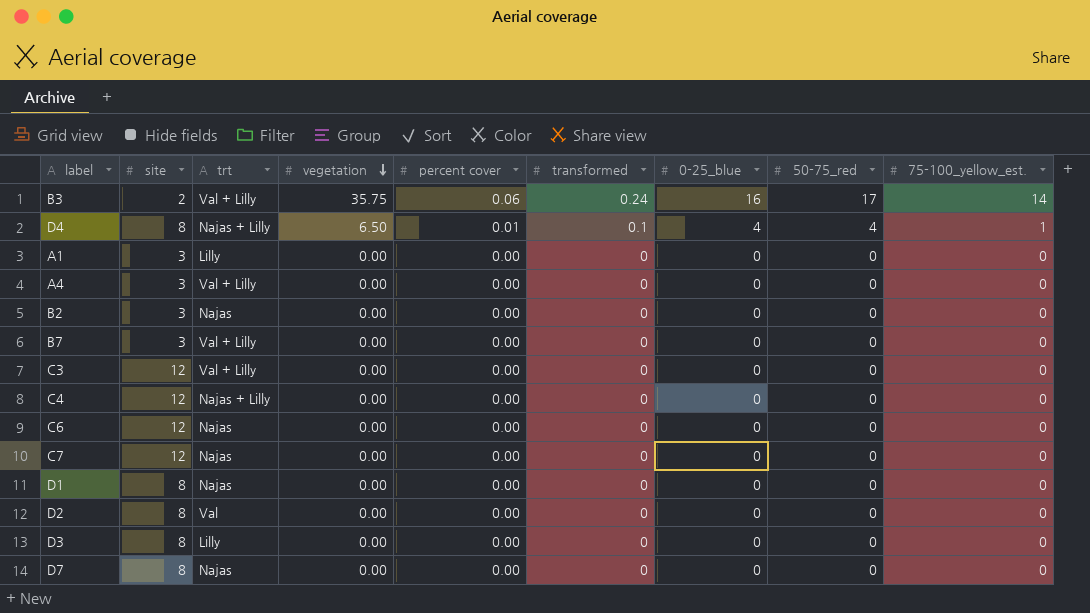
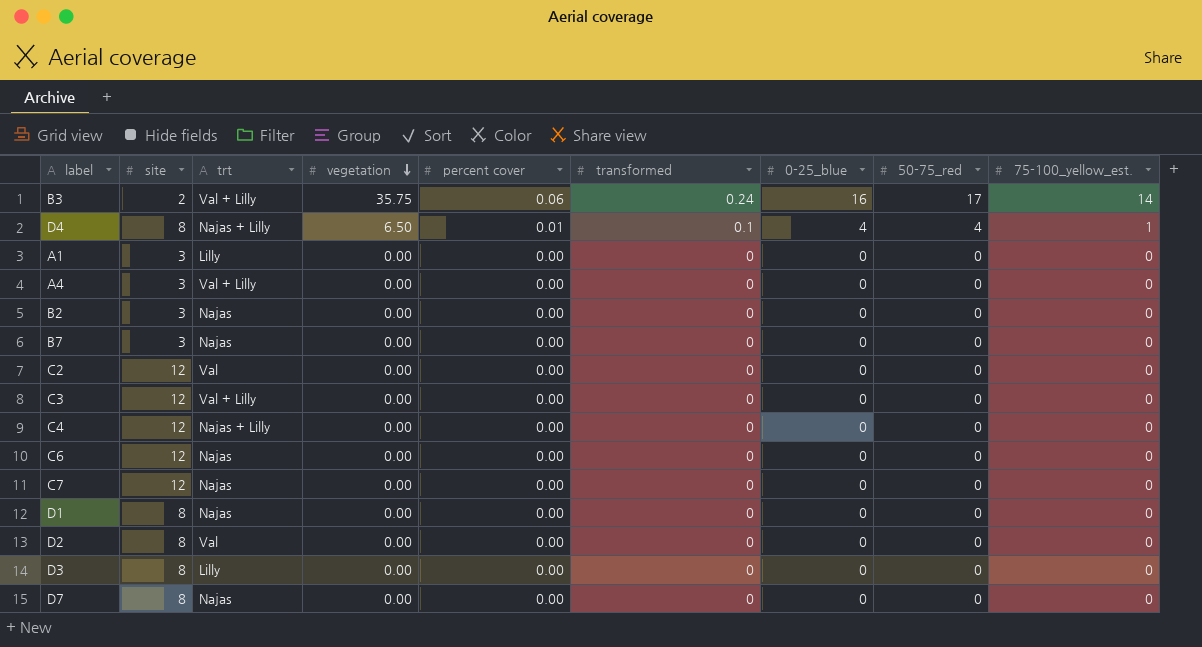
B7 | trt: Val + Lilly -> Najas
row C2: none -> 12 | Val | 0.00 | 0.00 | 0 | 0 | 0 | 0

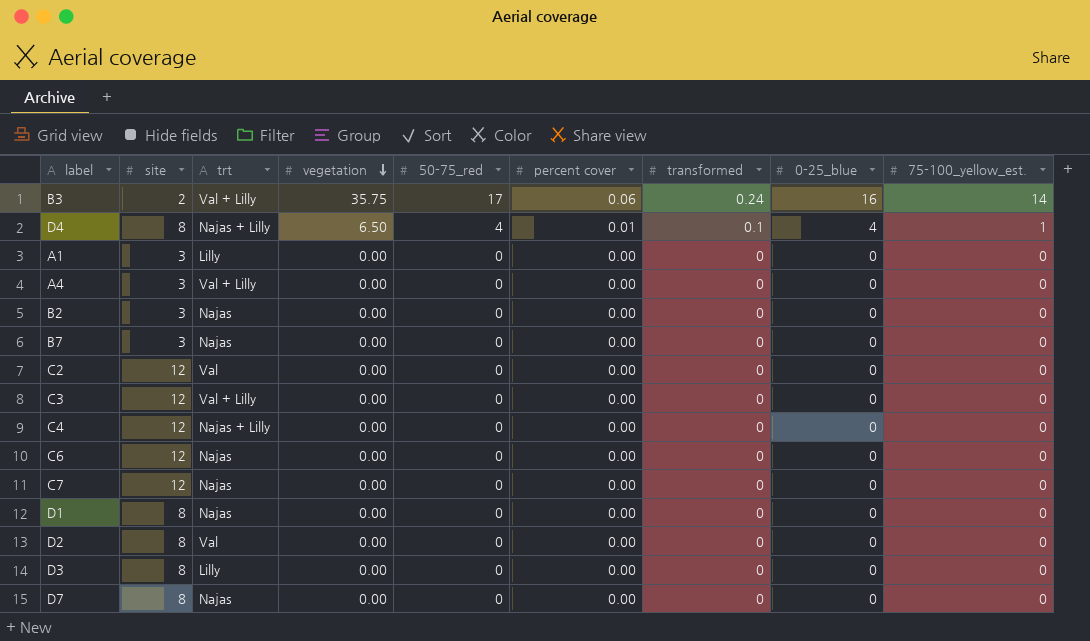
column 50-75_red | position: 8 -> 5

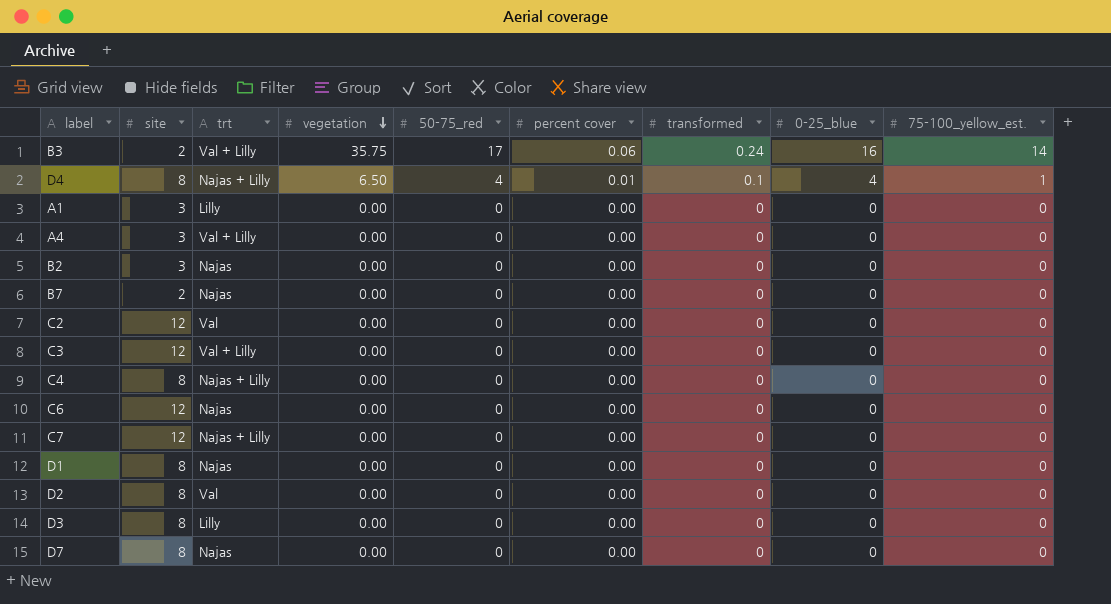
B7 | site: 3 -> 2
C4 | site: 12 -> 8
C7 | trt: Najas -> Najas + Lilly

